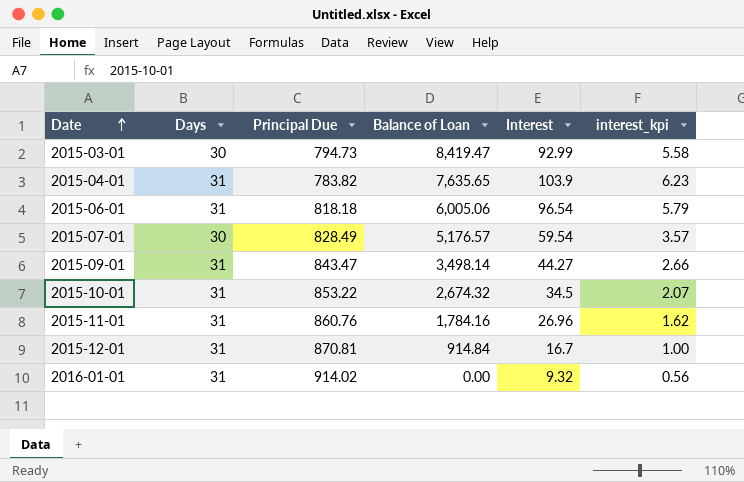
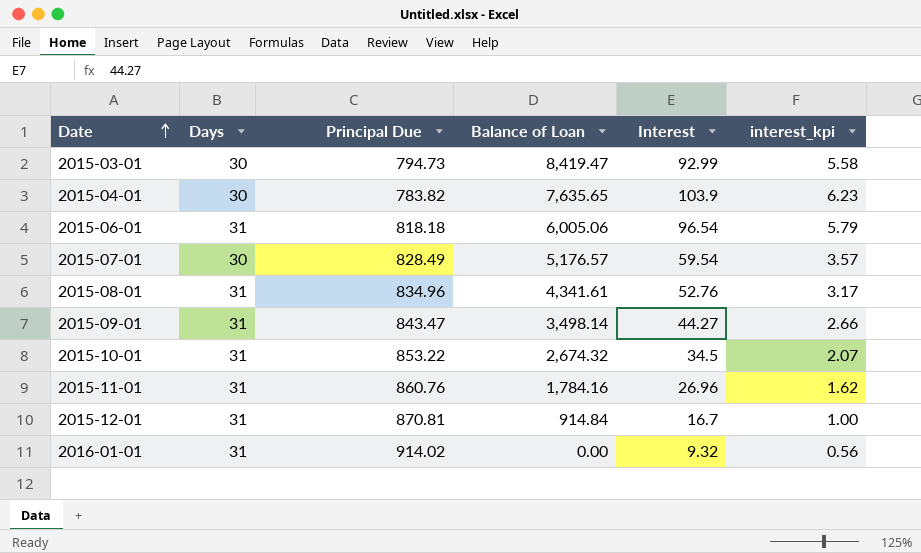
2015-04-01 | Days: 31 -> 30
row 2015-08-01: none -> 31 | 834.96 | 4,341.61 | 52.76 | 3.17

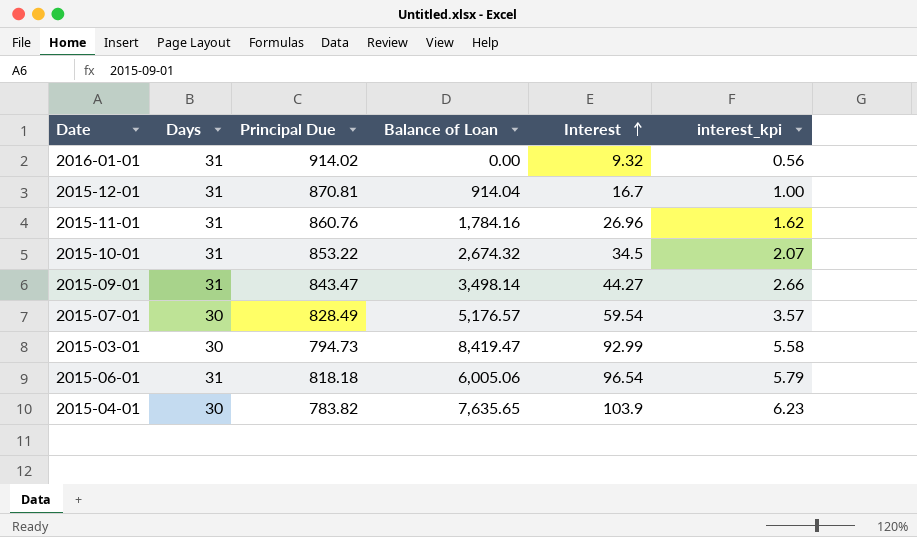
row order: Date ascending -> Interest ascending
row 2015-08-01: 31 | 834.96 | 4,341.61 | 52.76 | 3.17 -> none
2015-12-01 | Balance of Loan: 914.84 -> 914.04

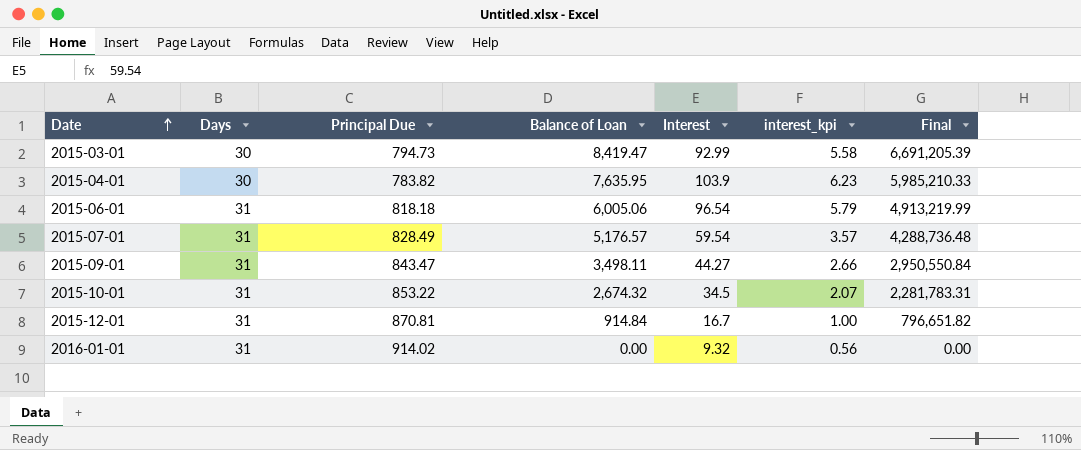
row order: Interest ascending -> Date ascending
column Final | formula: none -> [Principal Due] * [Balance of Loan]
row 2015-11-01: 31 | 860.76 | 1,784.16 | 26.96 | 1.62 -> none
2015-04-01 | Balance of Loan: 7,635.65 -> 7,635.95
2015-07-01 | Days: 30 -> 31
2015-09-01 | Balance of Loan: 3,498.14 -> 3,498.11
2015-12-01 | Balance of Loan: 914.04 -> 914.84

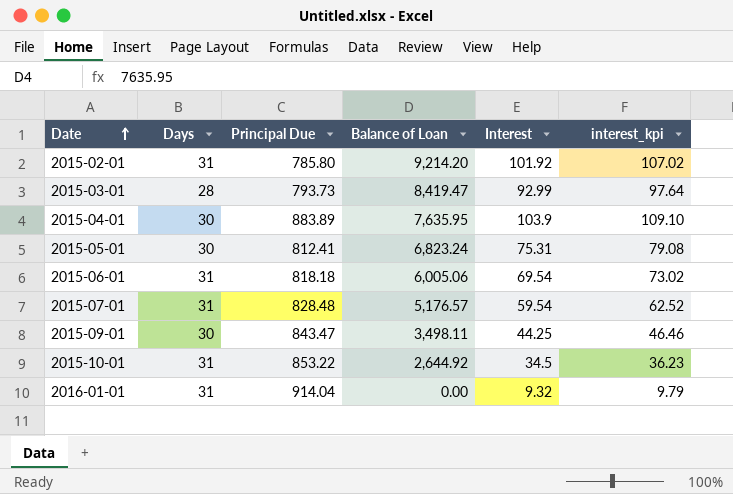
column Final | formula: [Principal Due] * [Balance of Loan] -> none
column interest_kpi | formula: [Interest] * 0.06 -> [Interest] * 1.05
row 2015-12-01: 31 | 870.81 | 914.84 | 16.7 | 1.00 | 796,651.82 -> none
row 2015-02-01: none -> 31 | 785.80 | 9,214.20 | 101.92 | 107.02
2015-03-01 | Days: 30 -> 28
2015-03-01 | Principal Due: 794.73 -> 793.73
2015-04-01 | Principal Due: 783.82 -> 883.89
row 2015-05-01: none -> 30 | 812.41 | 6,823.24 | 75.31 | 79.08
2015-06-01 | Interest: 96.54 -> 69.54
2015-07-01 | Principal Due: 828.49 -> 828.48
2015-09-01 | Days: 31 -> 30
2015-09-01 | Interest: 44.27 -> 44.25
2015-10-01 | Balance of Loan: 2,674.32 -> 2,644.92
2016-01-01 | Principal Due: 914.02 -> 914.04

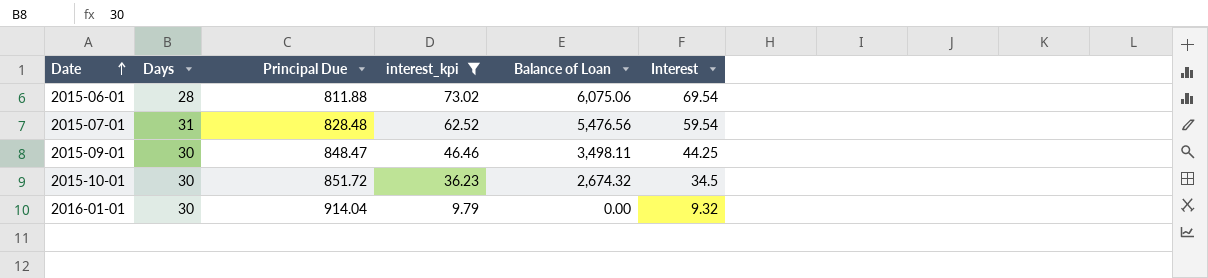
filter: none -> interest_kpi <= 73.02
column interest_kpi | position: 6 -> 4
2015-06-01 | Days: 31 -> 28
2015-06-01 | Principal Due: 818.18 -> 811.88
2015-06-01 | Balance of Loan: 6,005.06 -> 6,075.06
2015-07-01 | Balance of Loan: 5,176.57 -> 5,476.56
2015-09-01 | Principal Due: 843.47 -> 848.47
2015-10-01 | Days: 31 -> 30
2015-10-01 | Principal Due: 853.22 -> 851.72
2015-10-01 | Balance of Loan: 2,644.92 -> 2,674.32
2016-01-01 | Days: 31 -> 30

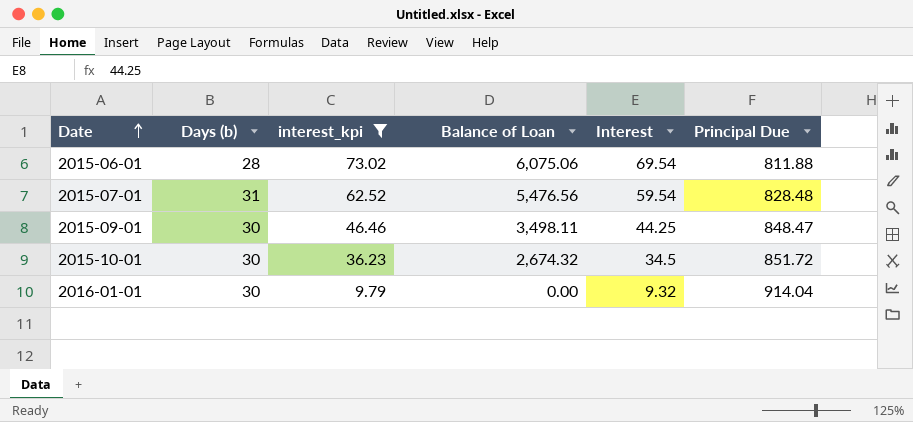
column name: Days -> Days (b)
column Principal Due | position: 3 -> 6

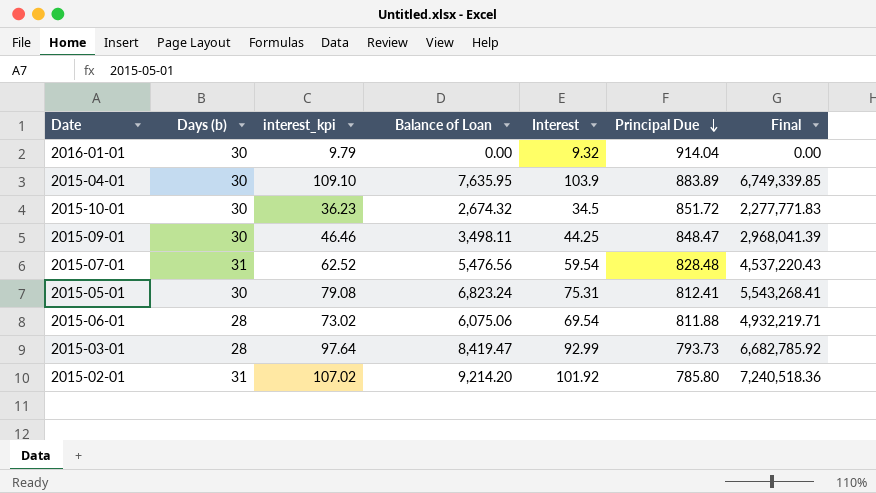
filter: interest_kpi <= 73.02 -> none
row order: Date ascending -> Principal Due descending
column Final | formula: none -> [Balance of Loan] * [Principal Due]

